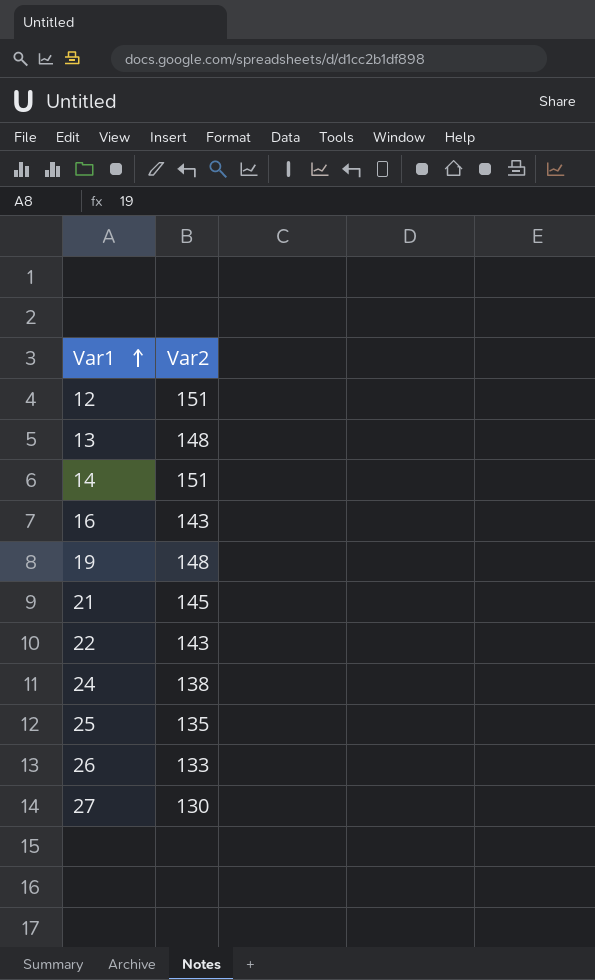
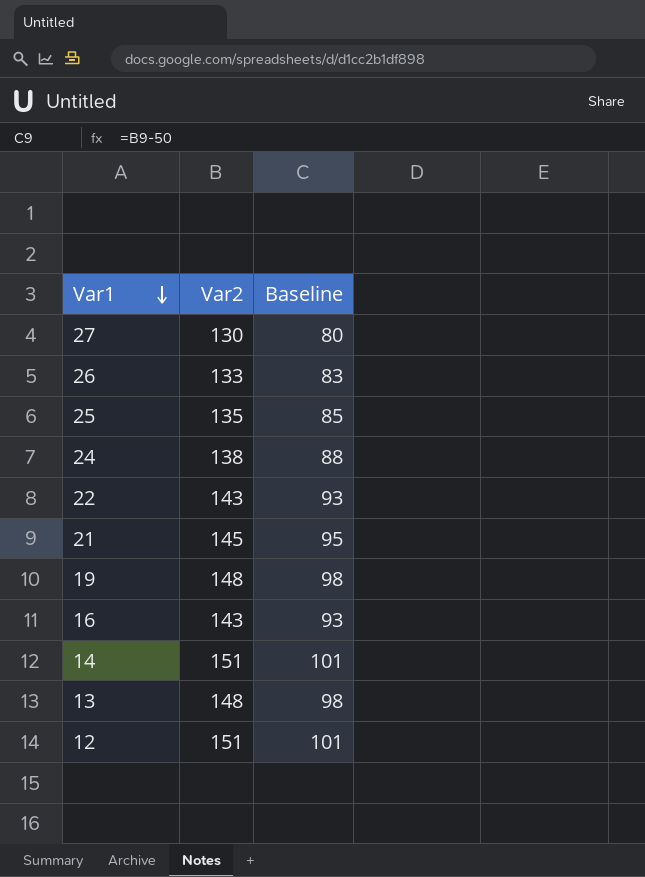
row order: Var1 ascending -> Var1 descending
column Baseline | formula: none -> [Var2] - 50

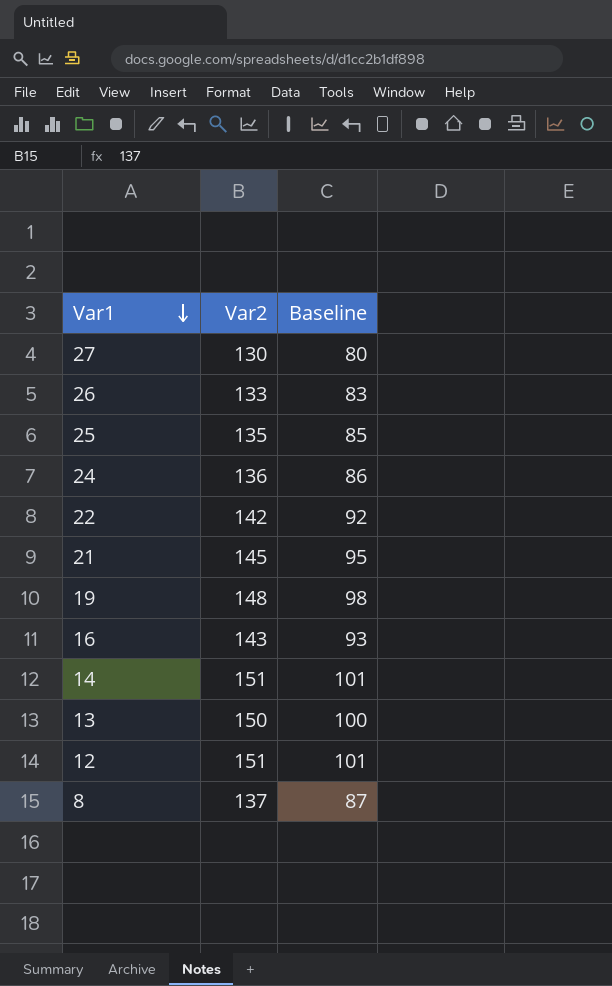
24 | Var2: 138 -> 136
24 | Baseline: 88 -> 86
22 | Var2: 143 -> 142
22 | Baseline: 93 -> 92
13 | Var2: 148 -> 150
13 | Baseline: 98 -> 100
row 8: none -> 137 | 87

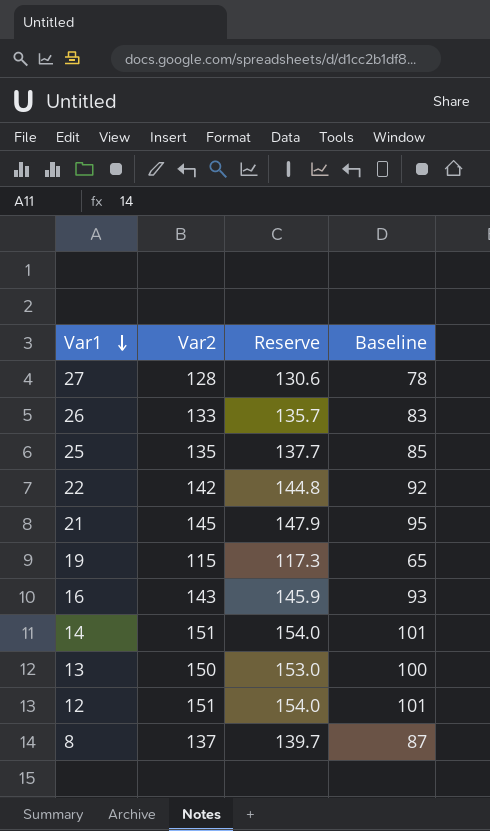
column Reserve | formula: none -> [Var2] * 1.02
row 24: 136 | 86 -> none
27 | Var2: 130 -> 128
27 | Baseline: 80 -> 78
19 | Var2: 148 -> 115
19 | Baseline: 98 -> 65

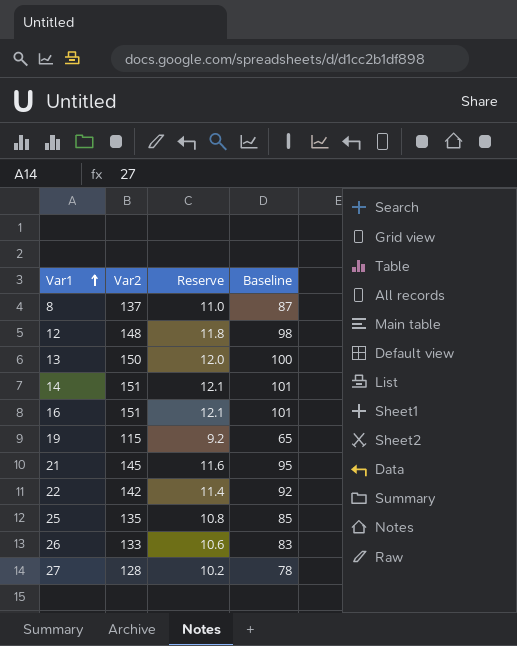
row order: Var1 descending -> Var1 ascending
column Reserve | formula: [Var2] * 1.02 -> [Var2] * 0.08
12 | Var2: 151 -> 148
12 | Baseline: 101 -> 98
16 | Var2: 143 -> 151
16 | Baseline: 93 -> 101

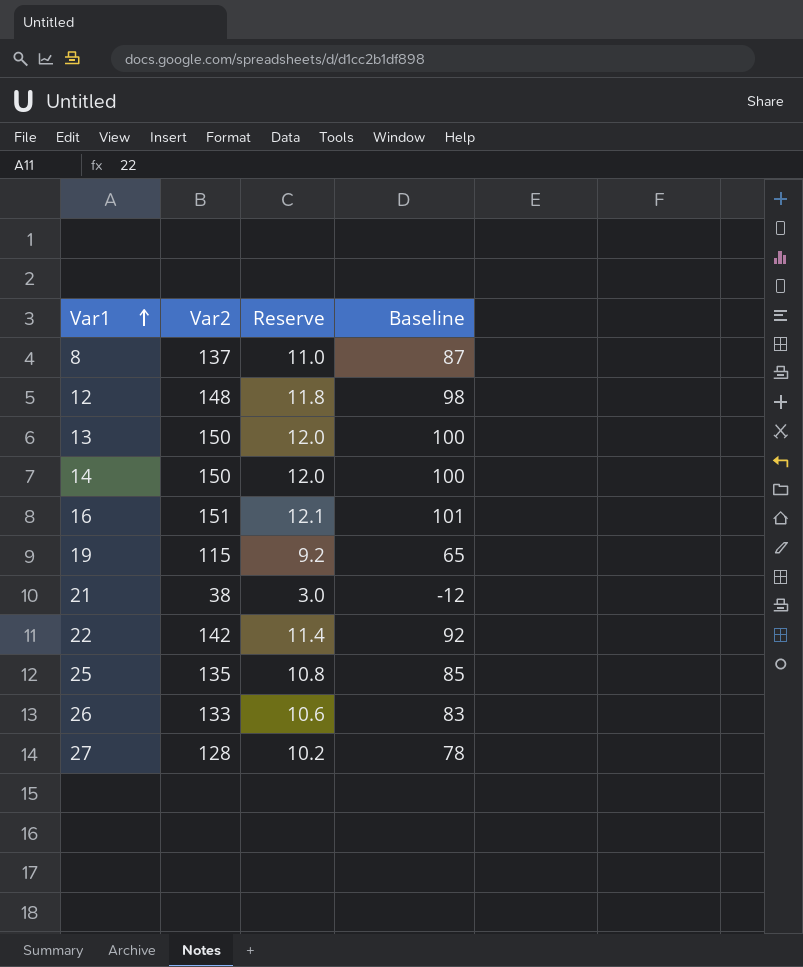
14 | Var2: 151 -> 150
14 | Reserve: 12.1 -> 12.0
14 | Baseline: 101 -> 100
21 | Var2: 145 -> 38
21 | Reserve: 11.6 -> 3.0
21 | Baseline: 95 -> -12

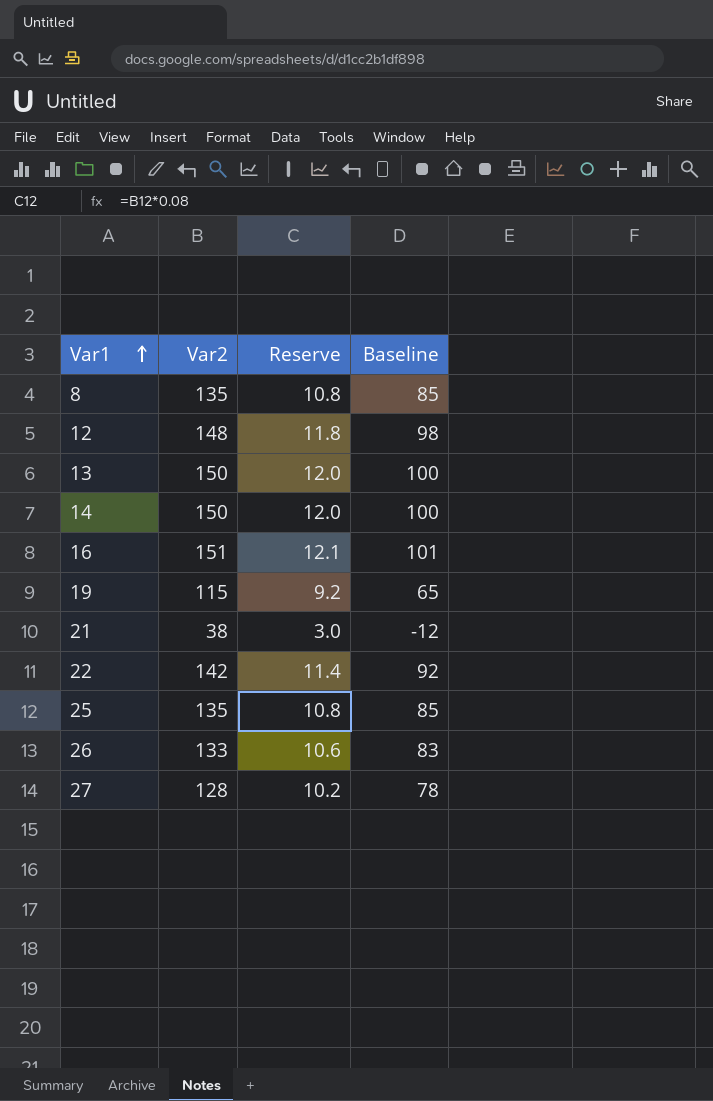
8 | Var2: 137 -> 135
8 | Reserve: 11.0 -> 10.8
8 | Baseline: 87 -> 85

